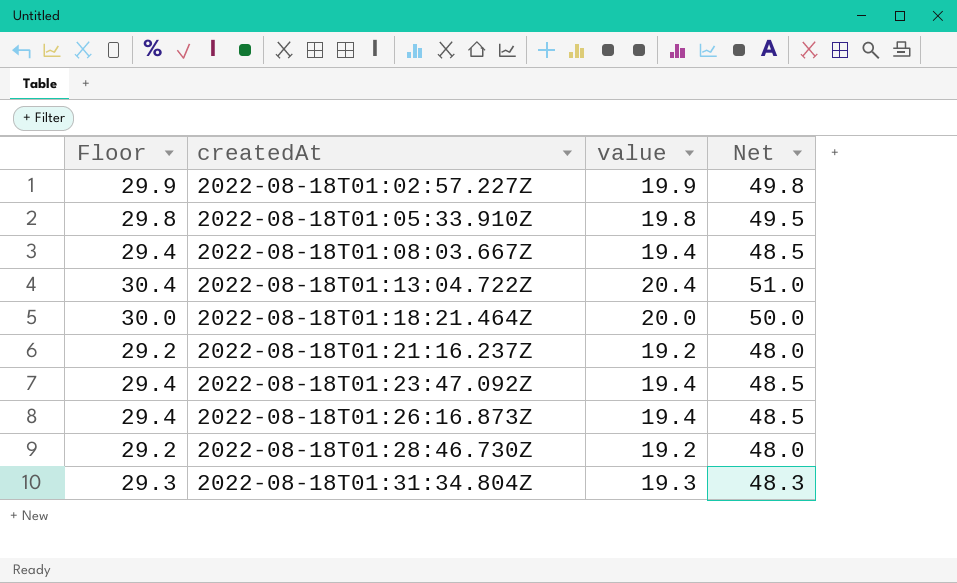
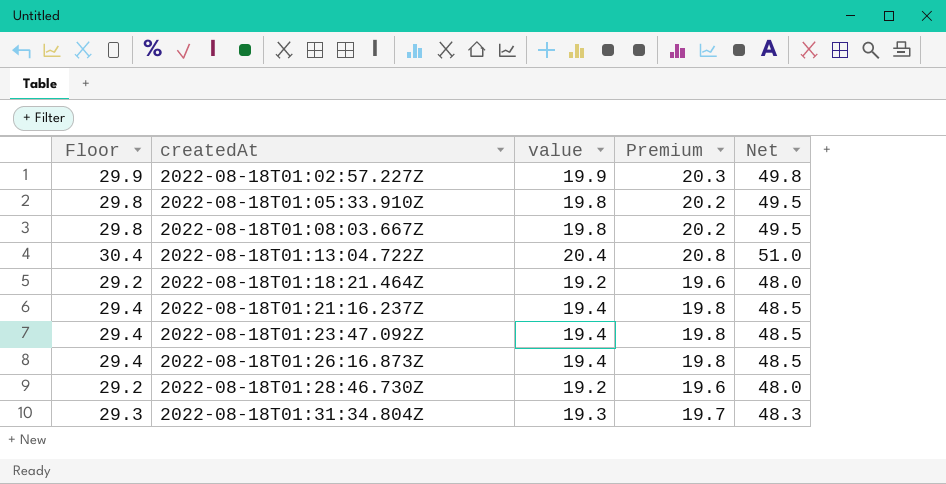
column Premium | formula: none -> [value] * 1.02
2022-08-18T01:08:03.667Z | Floor: 29.4 -> 29.8
2022-08-18T01:08:03.667Z | value: 19.4 -> 19.8
2022-08-18T01:08:03.667Z | Net: 48.5 -> 49.5
2022-08-18T01:18:21.464Z | Floor: 30.0 -> 29.2
2022-08-18T01:18:21.464Z | value: 20.0 -> 19.2
2022-08-18T01:18:21.464Z | Net: 50.0 -> 48.0
2022-08-18T01:21:16.237Z | Floor: 29.2 -> 29.4
2022-08-18T01:21:16.237Z | value: 19.2 -> 19.4
2022-08-18T01:21:16.237Z | Net: 48.0 -> 48.5

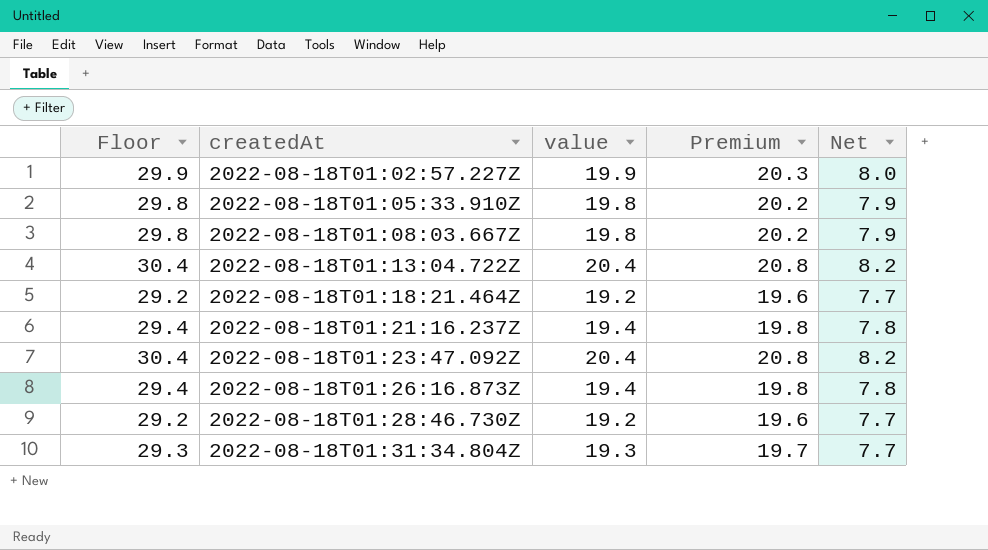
column Net | formula: [value] * 2.5 -> [value] * 0.4
2022-08-18T01:23:47.092Z | Floor: 29.4 -> 30.4
2022-08-18T01:23:47.092Z | value: 19.4 -> 20.4
2022-08-18T01:23:47.092Z | Premium: 19.8 -> 20.8

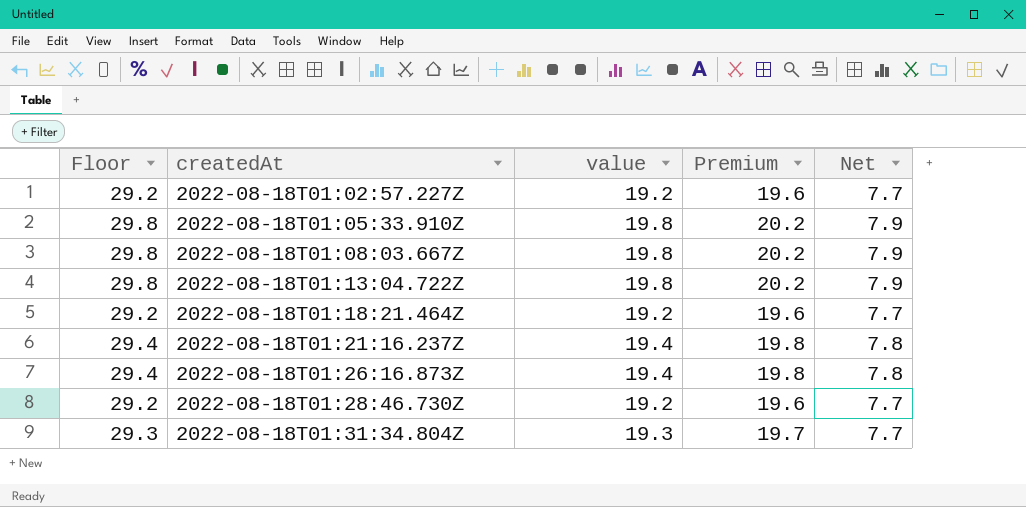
row 2022-08-18T01:23:47.092Z: 30.4 | 20.4 | 20.8 | 8.2 -> none
2022-08-18T01:02:57.227Z | Floor: 29.9 -> 29.2
2022-08-18T01:02:57.227Z | value: 19.9 -> 19.2
2022-08-18T01:02:57.227Z | Premium: 20.3 -> 19.6
2022-08-18T01:02:57.227Z | Net: 8.0 -> 7.7
2022-08-18T01:13:04.722Z | Floor: 30.4 -> 29.8
2022-08-18T01:13:04.722Z | value: 20.4 -> 19.8
2022-08-18T01:13:04.722Z | Premium: 20.8 -> 20.2
2022-08-18T01:13:04.722Z | Net: 8.2 -> 7.9

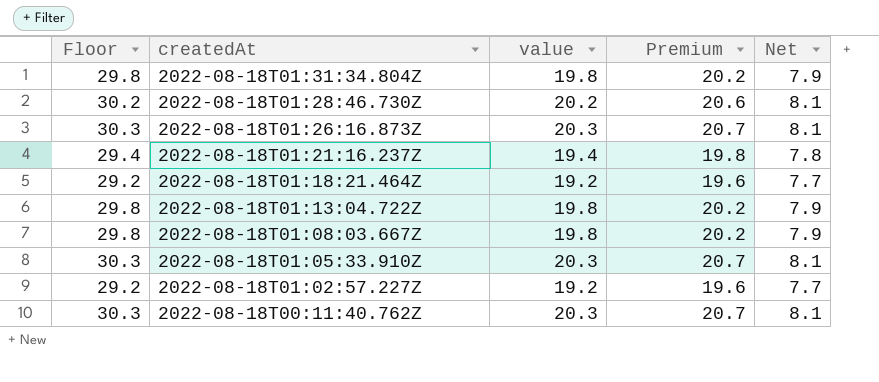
row order: createdAt ascending -> createdAt descending
2022-08-18T01:31:34.804Z | Floor: 29.3 -> 29.8
2022-08-18T01:31:34.804Z | value: 19.3 -> 19.8
2022-08-18T01:31:34.804Z | Premium: 19.7 -> 20.2
2022-08-18T01:31:34.804Z | Net: 7.7 -> 7.9
2022-08-18T01:28:46.730Z | Floor: 29.2 -> 30.2
2022-08-18T01:28:46.730Z | value: 19.2 -> 20.2
2022-08-18T01:28:46.730Z | Premium: 19.6 -> 20.6
2022-08-18T01:28:46.730Z | Net: 7.7 -> 8.1
2022-08-18T01:26:16.873Z | Floor: 29.4 -> 30.3
2022-08-18T01:26:16.873Z | value: 19.4 -> 20.3
2022-08-18T01:26:16.873Z | Premium: 19.8 -> 20.7
2022-08-18T01:26:16.873Z | Net: 7.8 -> 8.1
2022-08-18T01:05:33.910Z | Floor: 29.8 -> 30.3
2022-08-18T01:05:33.910Z | value: 19.8 -> 20.3
2022-08-18T01:05:33.910Z | Premium: 20.2 -> 20.7
2022-08-18T01:05:33.910Z | Net: 7.9 -> 8.1
row 2022-08-18T00:11:40.762Z: none -> 30.3 | 20.3 | 20.7 | 8.1

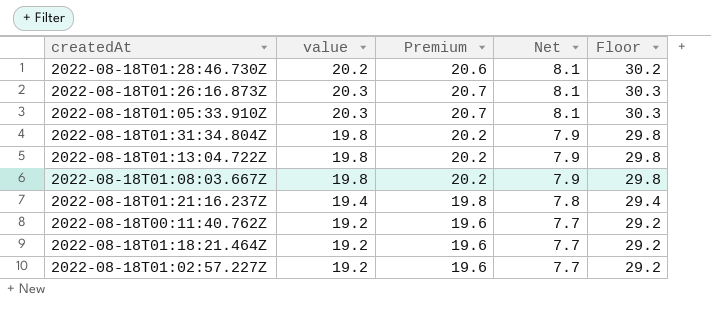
row order: createdAt descending -> Net descending
column Floor | position: 1 -> 5
2022-08-18T00:11:40.762Z | value: 20.3 -> 19.2
2022-08-18T00:11:40.762Z | Premium: 20.7 -> 19.6
2022-08-18T00:11:40.762Z | Net: 8.1 -> 7.7
2022-08-18T00:11:40.762Z | Floor: 30.3 -> 29.2

